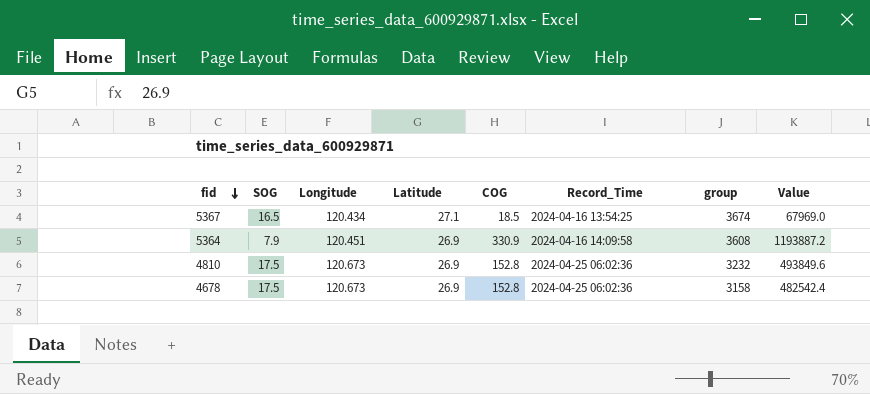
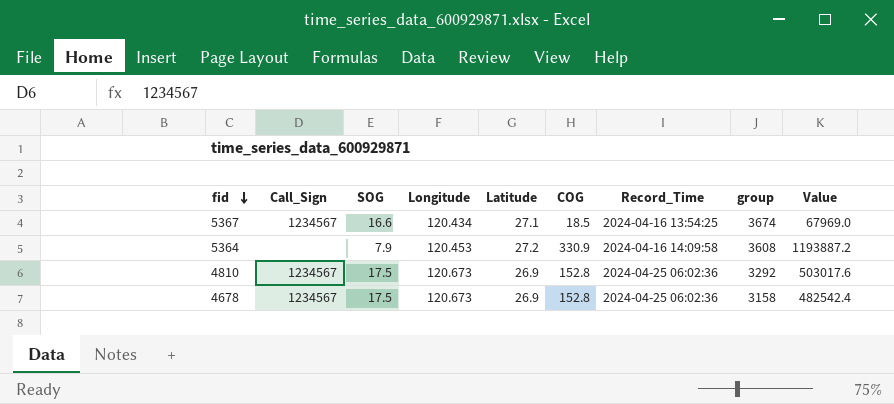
column Call_Sign | position: none -> 2
5367 | SOG: 16.5 -> 16.6
5364 | Longitude: 120.451 -> 120.453
5364 | Latitude: 26.9 -> 27.2
4810 | group: 3232 -> 3292
4810 | Value: 493849.6 -> 503017.6

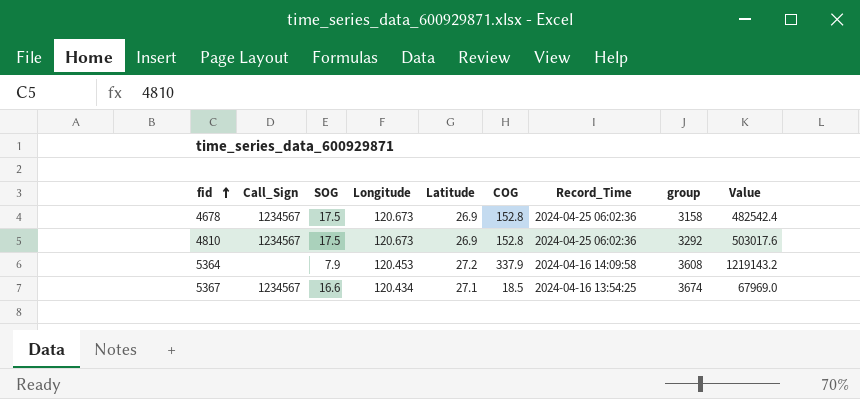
row order: fid descending -> fid ascending
5364 | COG: 330.9 -> 337.9
5364 | Value: 1193887.2 -> 1219143.2

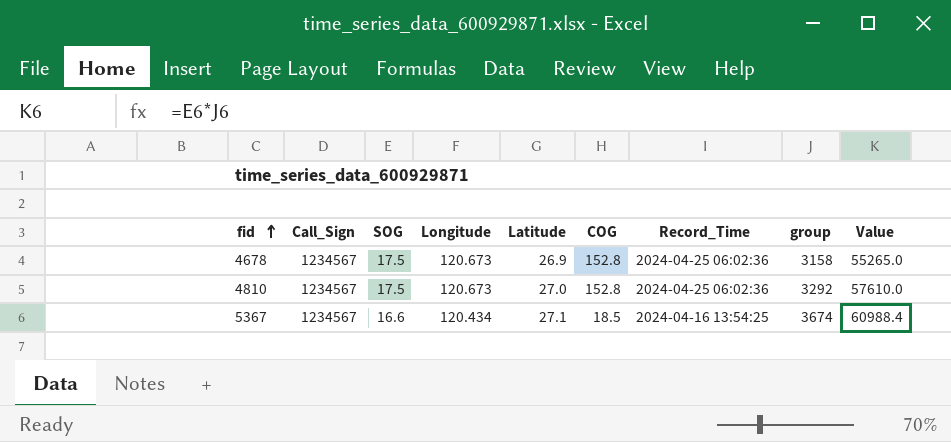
column Value | formula: [COG] * [group] -> [SOG] * [group]
row 5364: none | 7.9 | 120.453 | 27.2 | 337.9 | 2024-04-16 14:09:58 | 3608 | 1219143.2 -> none
4810 | Latitude: 26.9 -> 27.0

